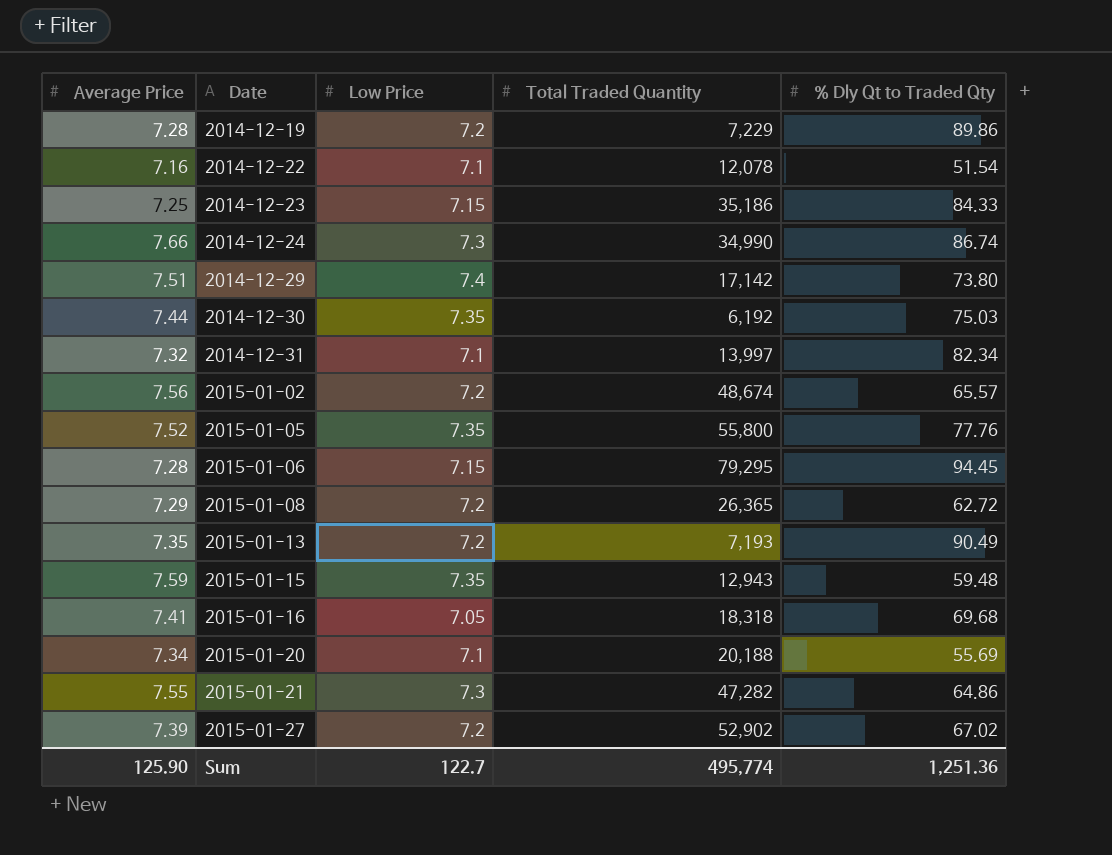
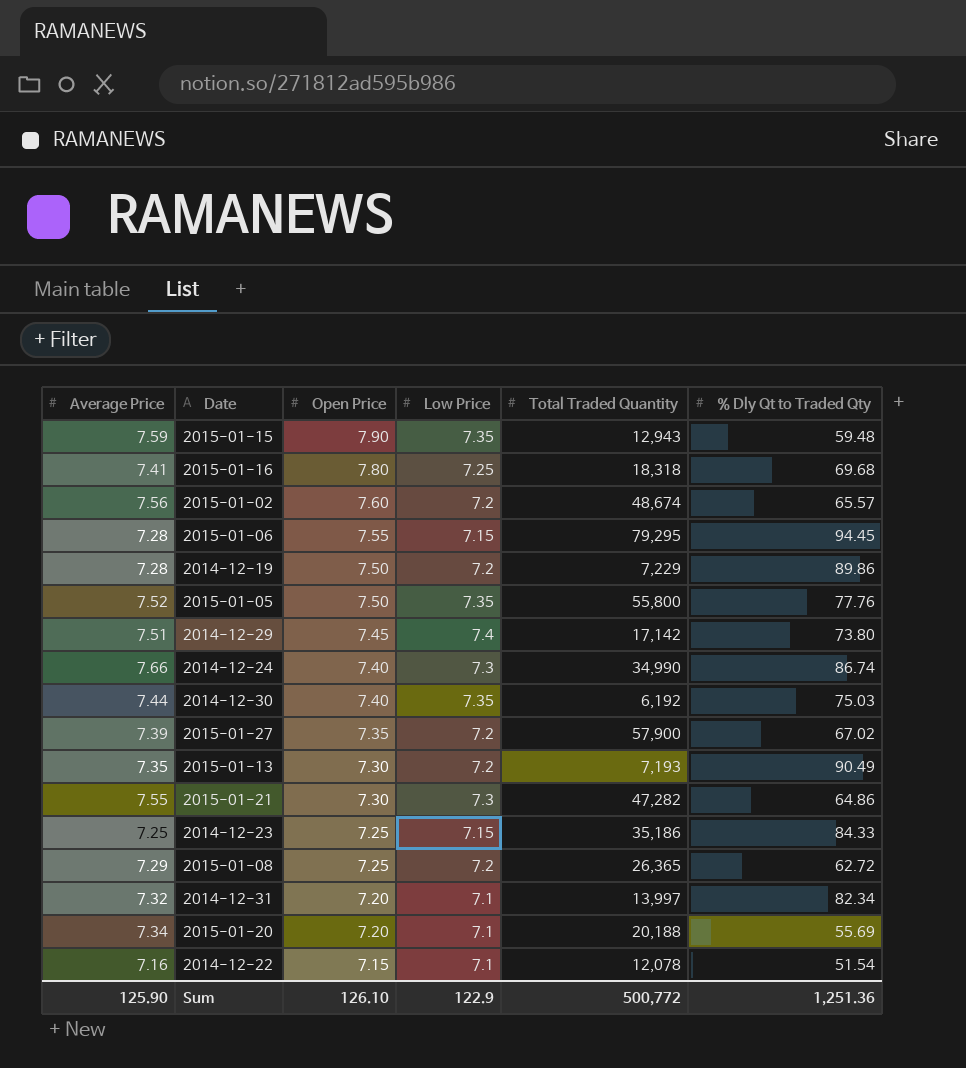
row order: Date ascending -> Open Price descending
column Open Price | position: none -> 3
2015-01-16 | Low Price: 7.05 -> 7.25
2015-01-27 | Total Traded Quantity: 52,902 -> 57,900
Sum | Low Price: 122.7 -> 122.9
Sum | Total Traded Quantity: 495,774 -> 500,772

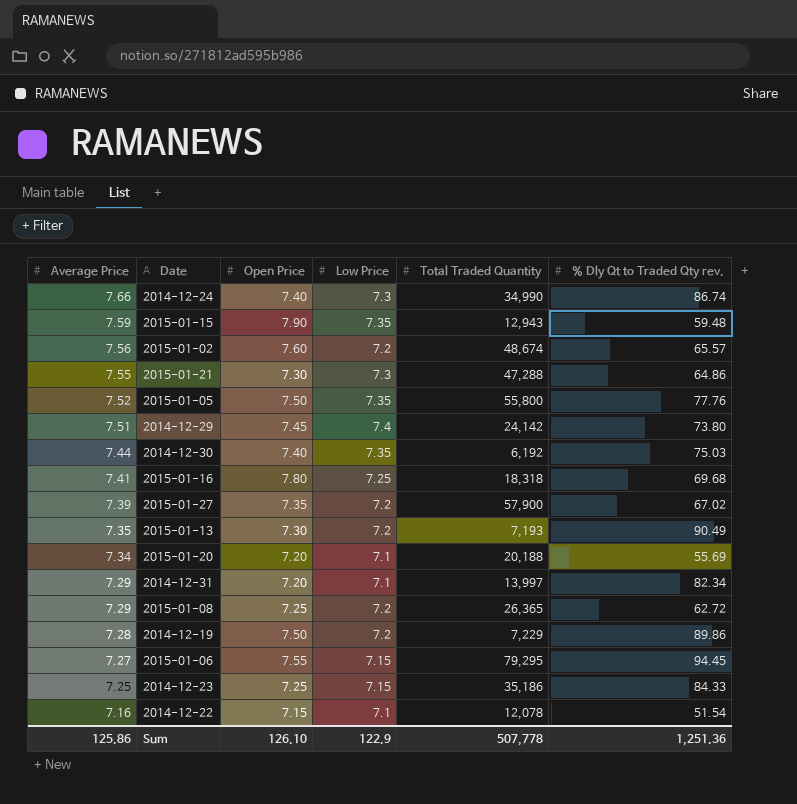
row order: Open Price descending -> Average Price descending
column name: % Dly Qt to Traded Qty -> % Dly Qt to Traded Qty rev.
2015-01-21 | Total Traded Quantity: 47,282 -> 47,288
2014-12-29 | Total Traded Quantity: 17,142 -> 24,142
2014-12-31 | Average Price: 7.32 -> 7.29
2015-01-06 | Average Price: 7.28 -> 7.27
Sum | Average Price: 125.90 -> 125.86
Sum | Total Traded Quantity: 500,772 -> 507,778

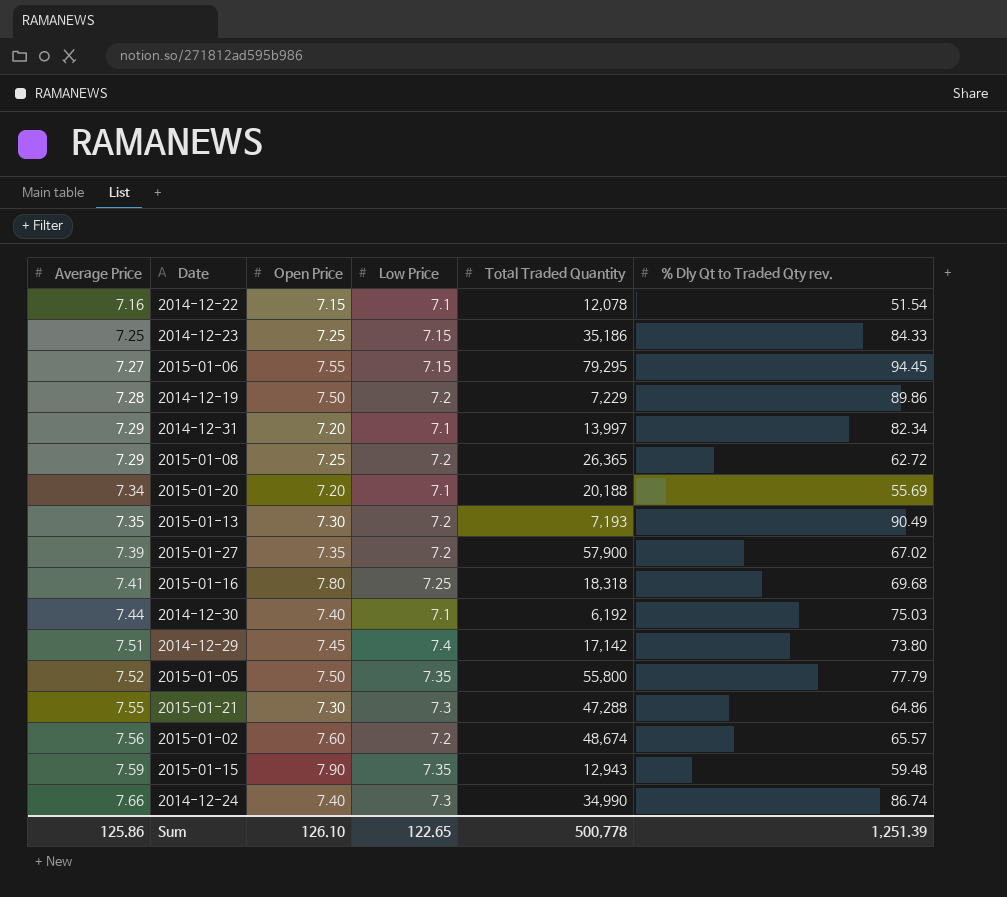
row order: Average Price descending -> Average Price ascending
2014-12-30 | Low Price: 7.35 -> 7.1
2014-12-29 | Total Traded Quantity: 24,142 -> 17,142
2015-01-05 | % Dly Qt to Traded Qty rev.: 77.76 -> 77.79
Sum | Low Price: 122.9 -> 122.65
Sum | Total Traded Quantity: 507,778 -> 500,778
Sum | % Dly Qt to Traded Qty rev.: 1,251.36 -> 1,251.39

